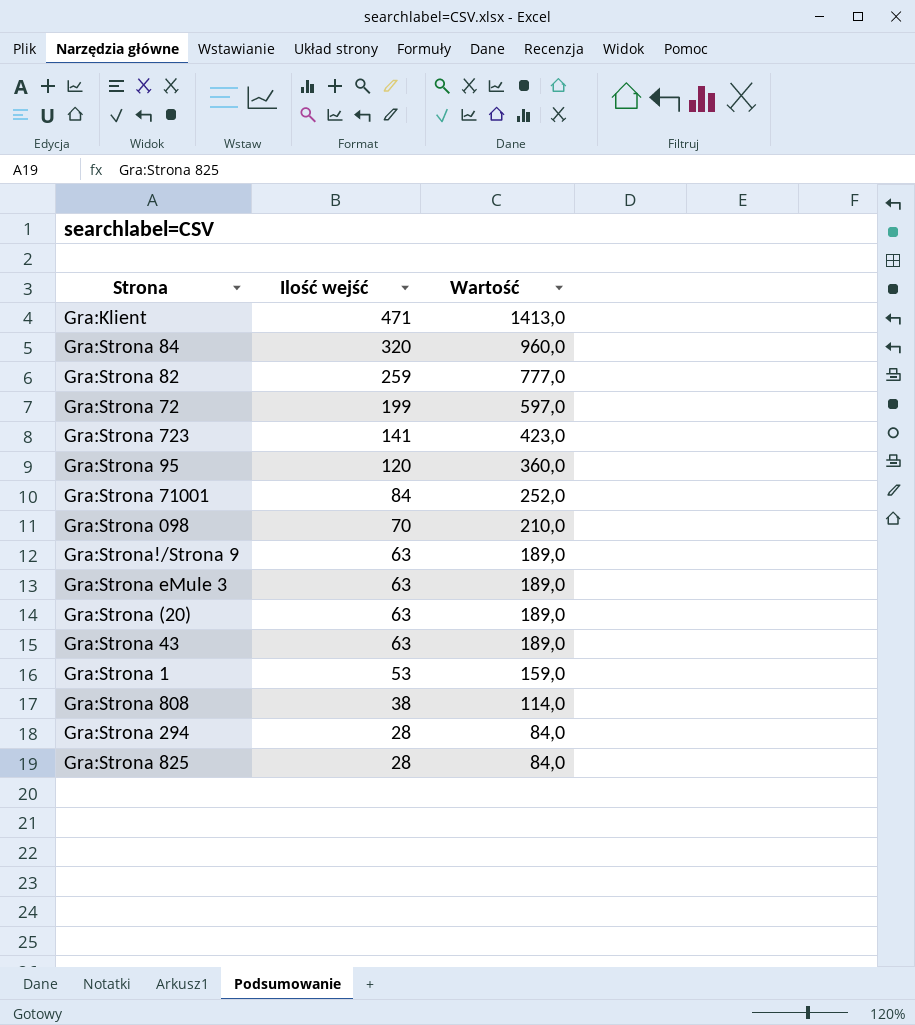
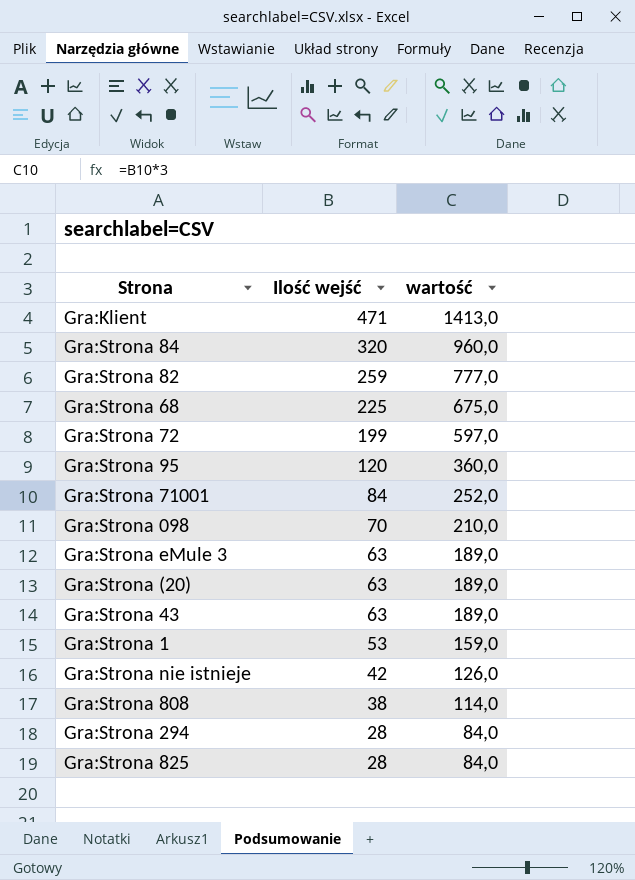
column name: Wartość -> wartość
row Gra:Strona 723: 141 | 423,0 -> none
row Gra:Strona!/Strona 9: 63 | 189,0 -> none
row Gra:Strona 68: none -> 225 | 675,0
row Gra:Strona nie istnieje: none -> 42 | 126,0

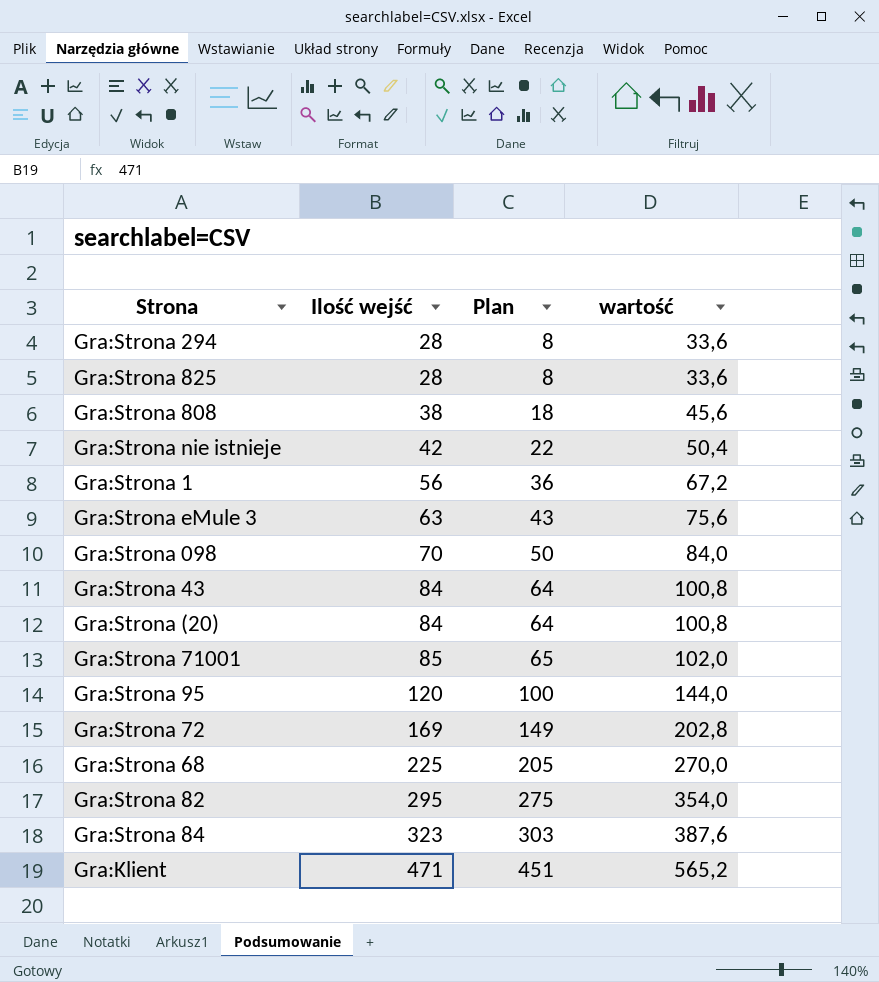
row order: Ilość wejść descending -> Ilość wejść ascending
column Plan | formula: none -> [Ilość wejść] - 20
column wartość | formula: [Ilość wejść] * 3 -> [Ilość wejść] * 1,2
Gra:Strona 1 | Ilość wejść: 53 -> 56
Gra:Strona 43 | Ilość wejść: 63 -> 84
Gra:Strona (20) | Ilość wejść: 63 -> 84
Gra:Strona 71001 | Ilość wejść: 84 -> 85
Gra:Strona 72 | Ilość wejść: 199 -> 169
Gra:Strona 82 | Ilość wejść: 259 -> 295
Gra:Strona 84 | Ilość wejść: 320 -> 323

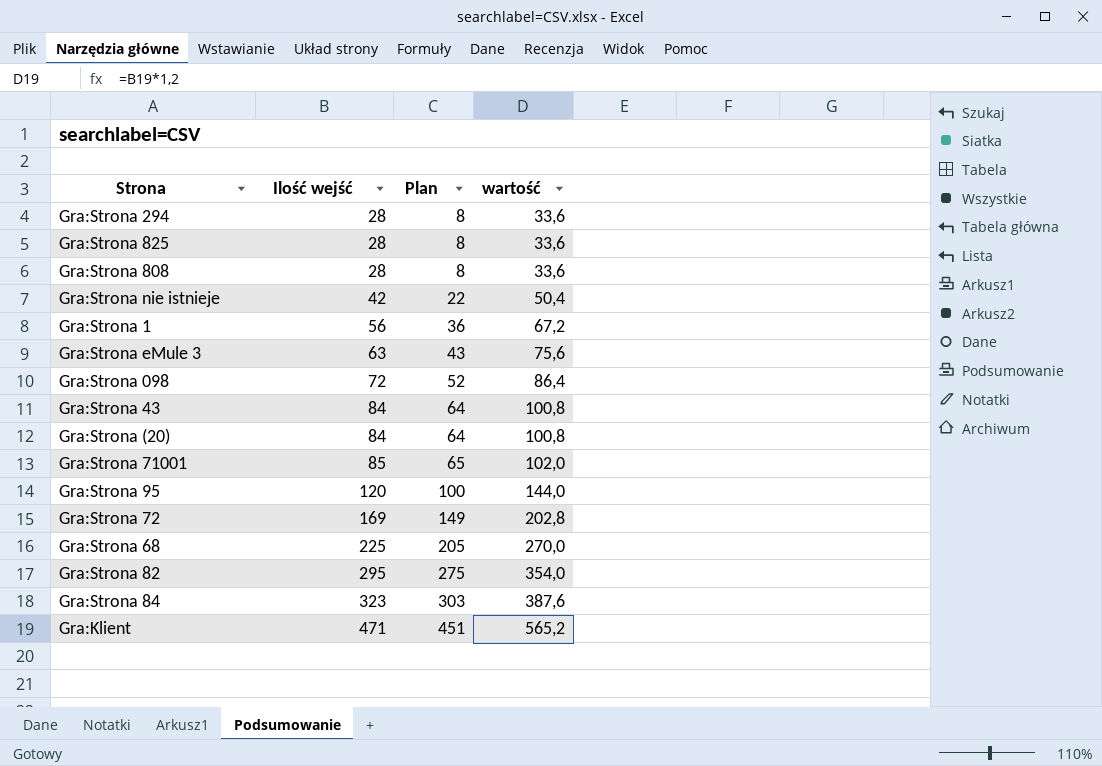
Gra:Strona 808 | Ilość wejść: 38 -> 28
Gra:Strona 808 | Plan: 18 -> 8
Gra:Strona 808 | wartość: 45,6 -> 33,6
Gra:Strona 098 | Ilość wejść: 70 -> 72
Gra:Strona 098 | Plan: 50 -> 52
Gra:Strona 098 | wartość: 84,0 -> 86,4

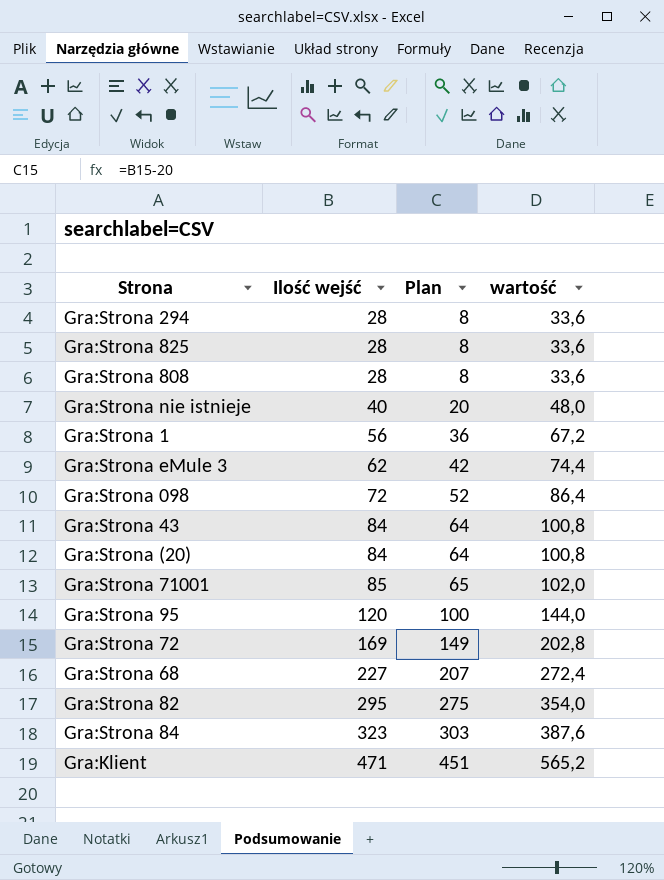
Gra:Strona nie istnieje | Ilość wejść: 42 -> 40
Gra:Strona nie istnieje | Plan: 22 -> 20
Gra:Strona nie istnieje | wartość: 50,4 -> 48,0
Gra:Strona eMule 3 | Ilość wejść: 63 -> 62
Gra:Strona eMule 3 | Plan: 43 -> 42
Gra:Strona eMule 3 | wartość: 75,6 -> 74,4
Gra:Strona 68 | Ilość wejść: 225 -> 227
Gra:Strona 68 | Plan: 205 -> 207
Gra:Strona 68 | wartość: 270,0 -> 272,4

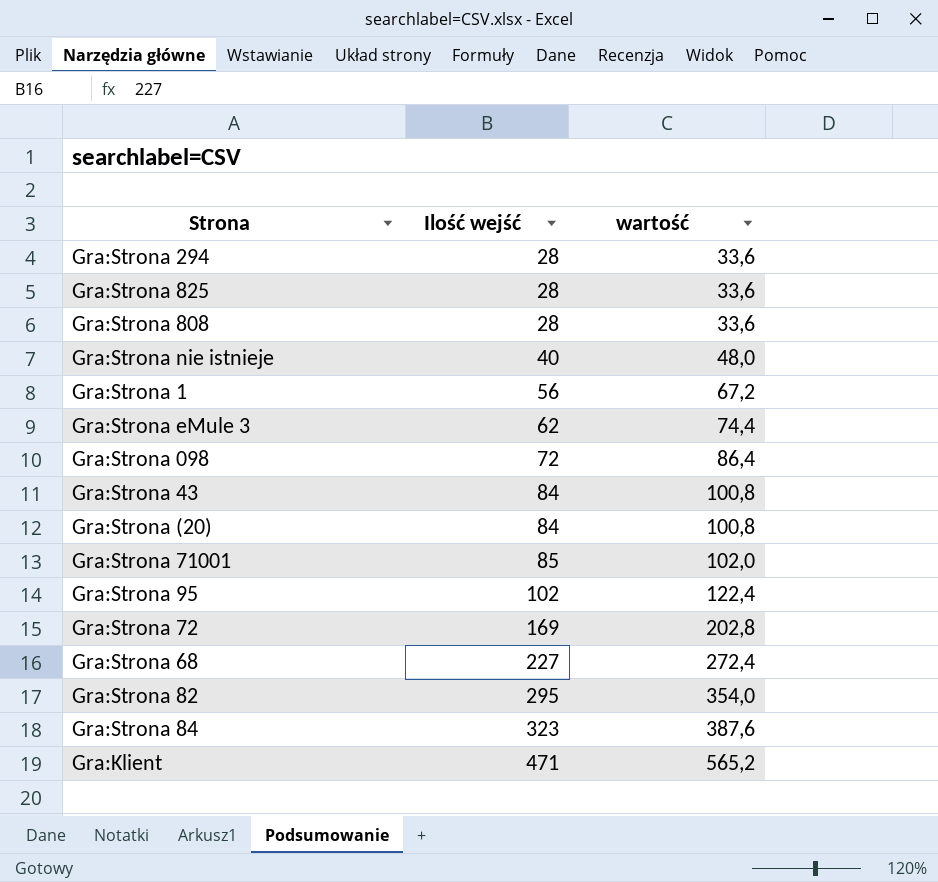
column Plan | formula: [Ilość wejść] - 20 -> none
Gra:Strona 95 | Ilość wejść: 120 -> 102
Gra:Strona 95 | wartość: 144,0 -> 122,4

